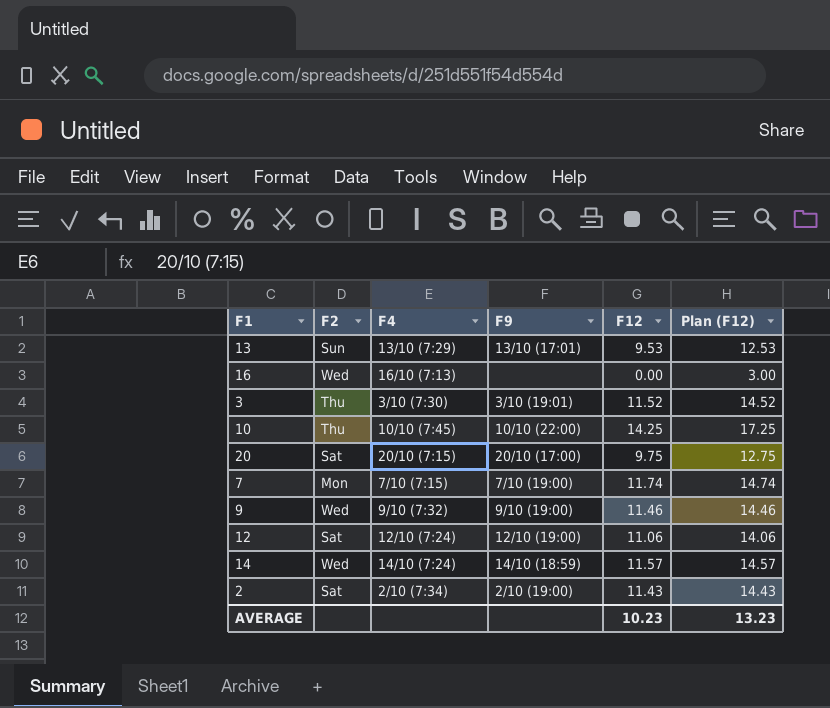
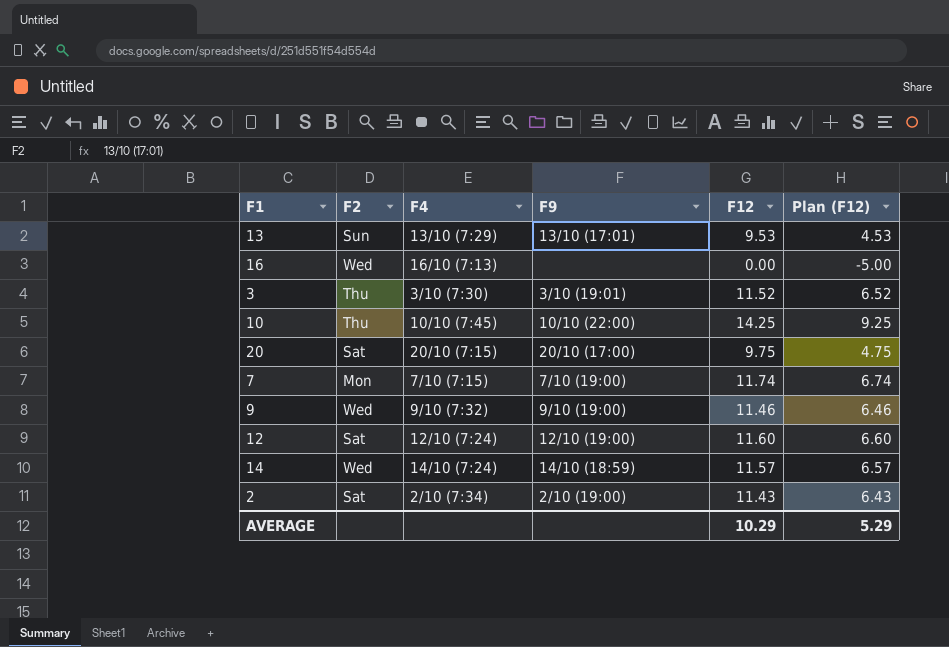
column Plan (F12) | formula: [F12] + 3 -> [F12] - 5
12 | F12: 11.06 -> 11.60
AVERAGE | F12: 10.23 -> 10.29
AVERAGE | Plan (F12): 13.23 -> 5.29

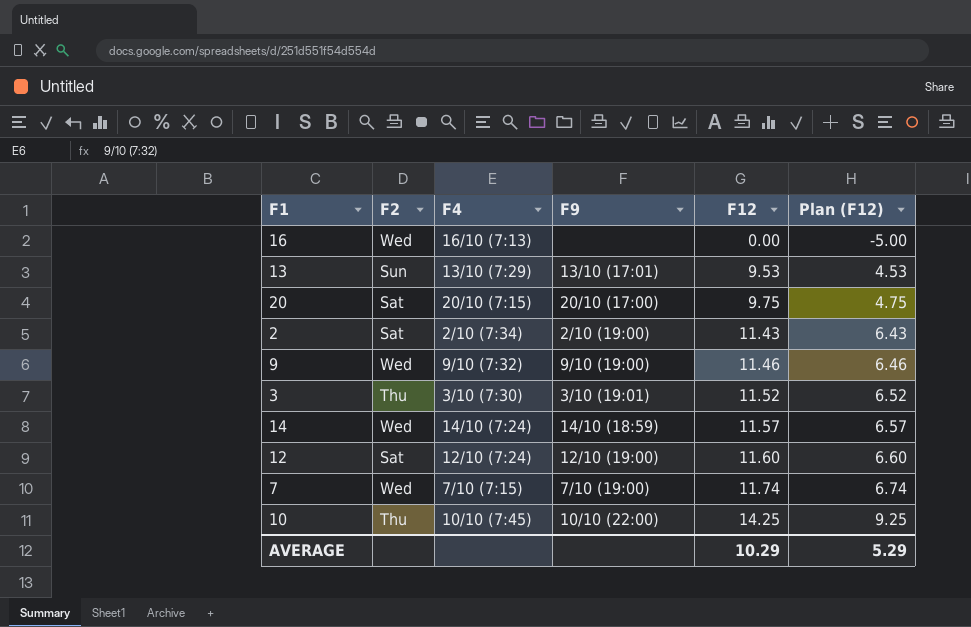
row order: none -> F12 ascending
7 | F2: Mon -> Wed

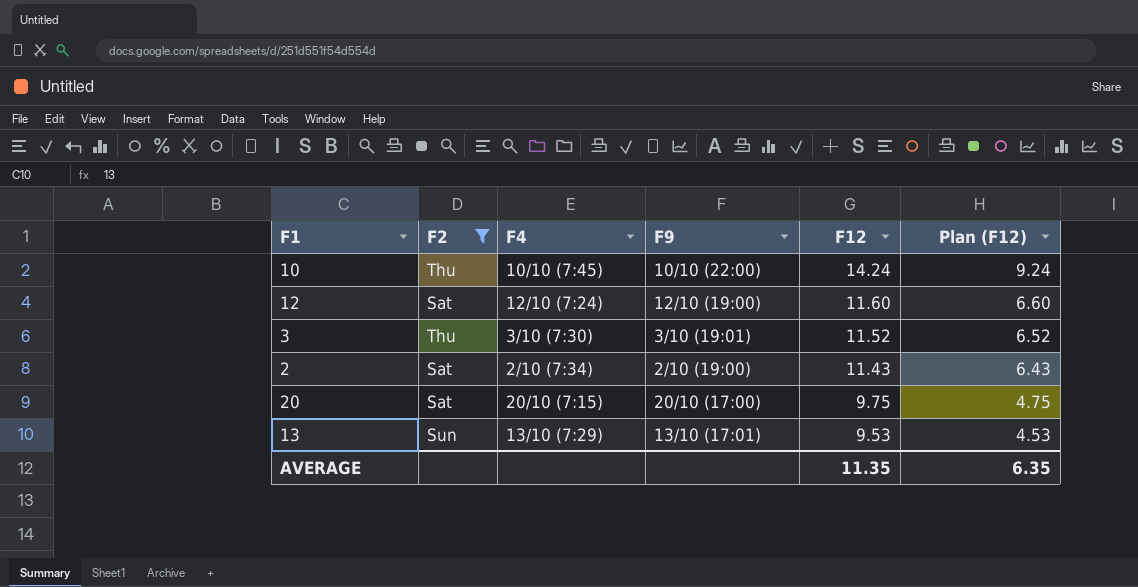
filter: none -> F2 != Wed
row order: F12 ascending -> F12 descending
10 | F12: 14.25 -> 14.24
10 | Plan (F12): 9.25 -> 9.24
AVERAGE | F12: 10.29 -> 11.35
AVERAGE | Plan (F12): 5.29 -> 6.35

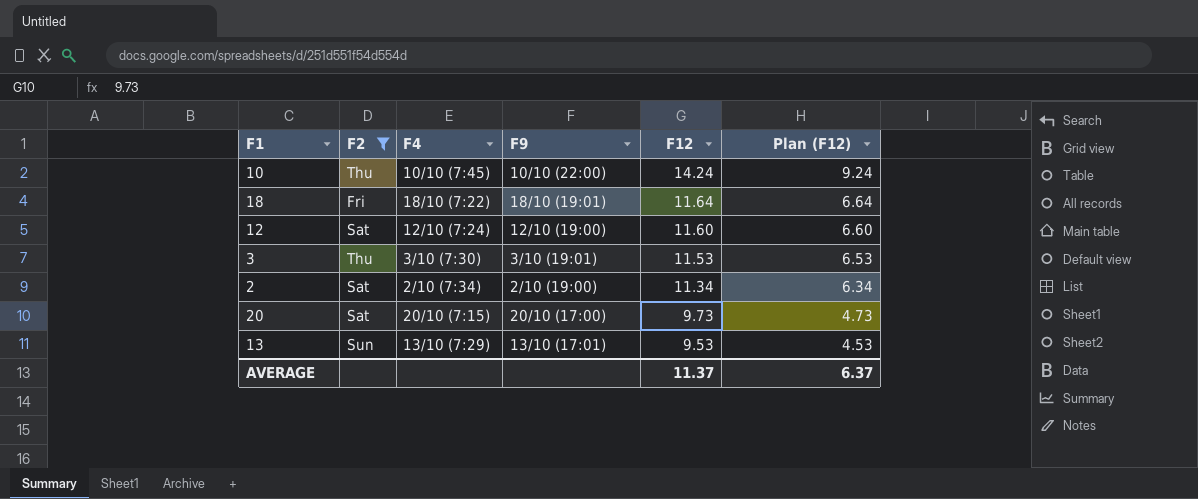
row 18: none -> Fri | 18/10 (7:22) | 18/10 (19:01) | 11.64 | 6.64
3 | F12: 11.52 -> 11.53
3 | Plan (F12): 6.52 -> 6.53
2 | F12: 11.43 -> 11.34
2 | Plan (F12): 6.43 -> 6.34
20 | F12: 9.75 -> 9.73
20 | Plan (F12): 4.75 -> 4.73
AVERAGE | F12: 11.35 -> 11.37
AVERAGE | Plan (F12): 6.35 -> 6.37

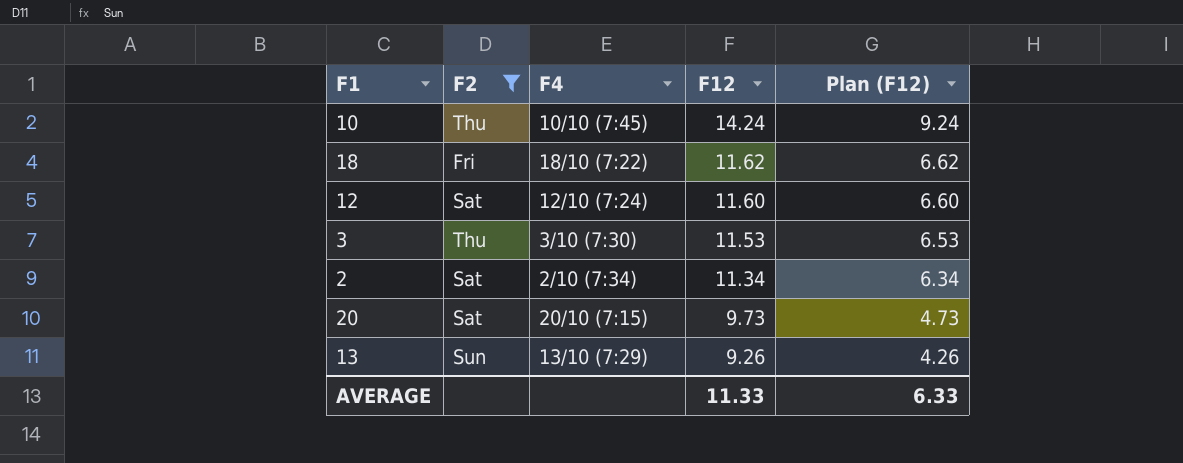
column F9 | position: 4 -> none
18 | F12: 11.64 -> 11.62
18 | Plan (F12): 6.64 -> 6.62
13 | F12: 9.53 -> 9.26
13 | Plan (F12): 4.53 -> 4.26
AVERAGE | F12: 11.37 -> 11.33
AVERAGE | Plan (F12): 6.37 -> 6.33

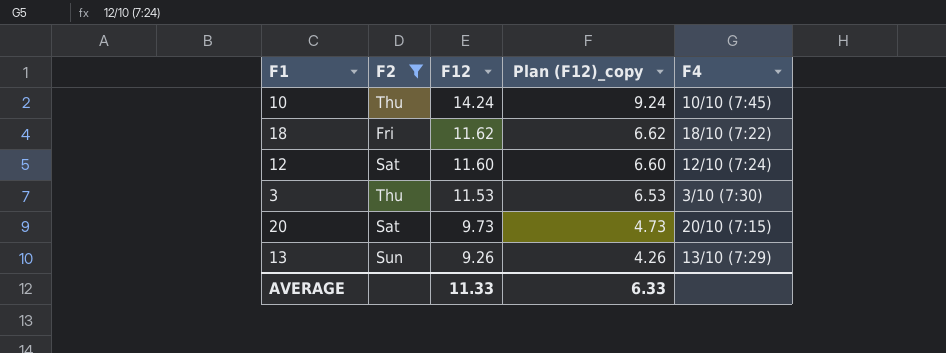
column name: Plan (F12) -> Plan (F12)_copy
column F4 | position: 3 -> 5
row 2: Sat | 2/10 (7:34) | 11.34 | 6.34 -> none

